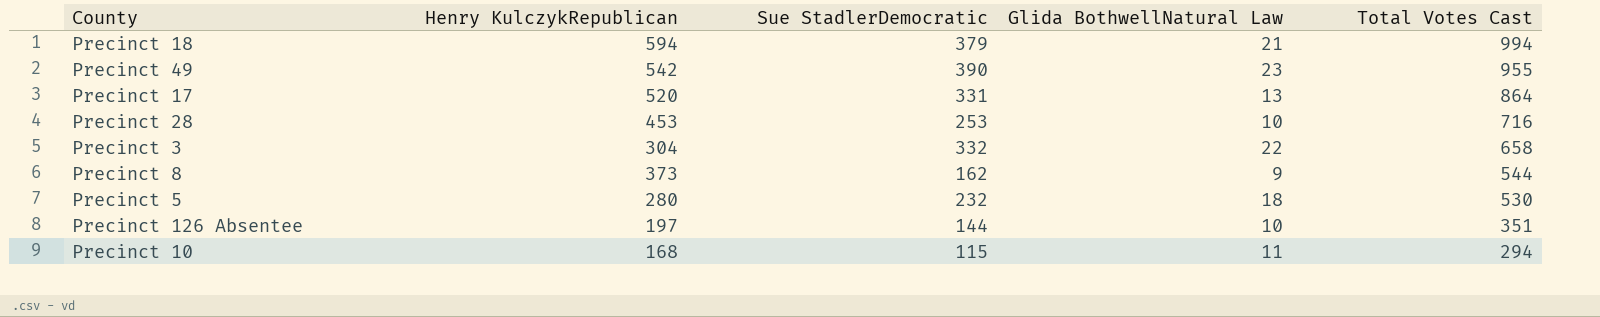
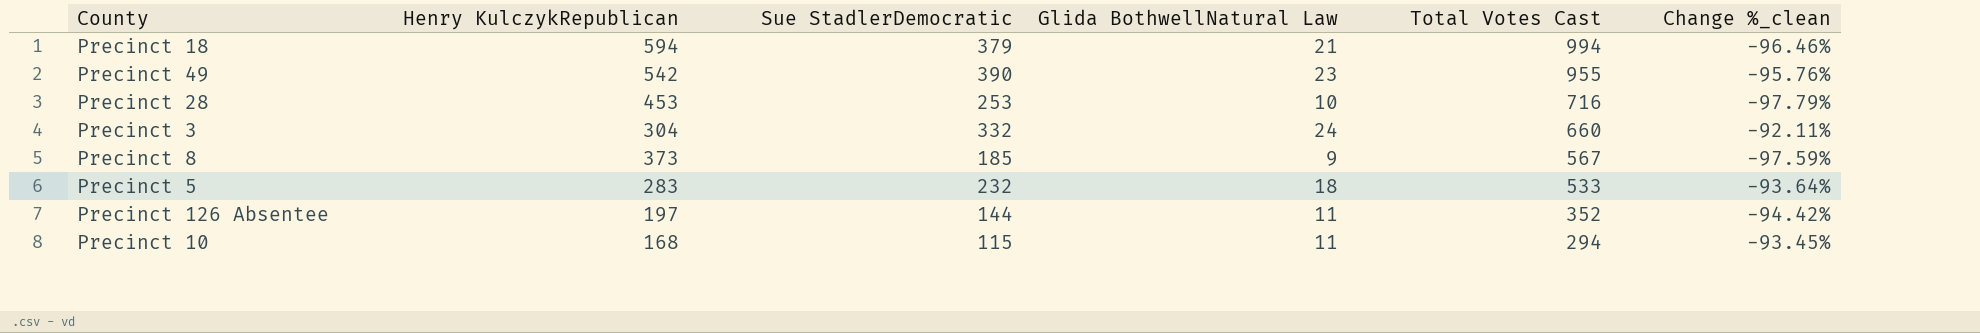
column Change %_clean | formula: none -> ([Glida BothwellNatural Law] - [Henry KulczykRepublican]) / [Henry KulczykRepublican]
row Precinct 17: 520 | 331 | 13 | 864 -> none
Precinct 3 | Glida BothwellNatural Law: 22 -> 24
Precinct 3 | Total Votes Cast: 658 -> 660
Precinct 8 | Sue StadlerDemocratic: 162 -> 185
Precinct 8 | Total Votes Cast: 544 -> 567
Precinct 5 | Henry KulczykRepublican: 280 -> 283
Precinct 5 | Total Votes Cast: 530 -> 533
Precinct 126 Absentee | Glida BothwellNatural Law: 10 -> 11
Precinct 126 Absentee | Total Votes Cast: 351 -> 352

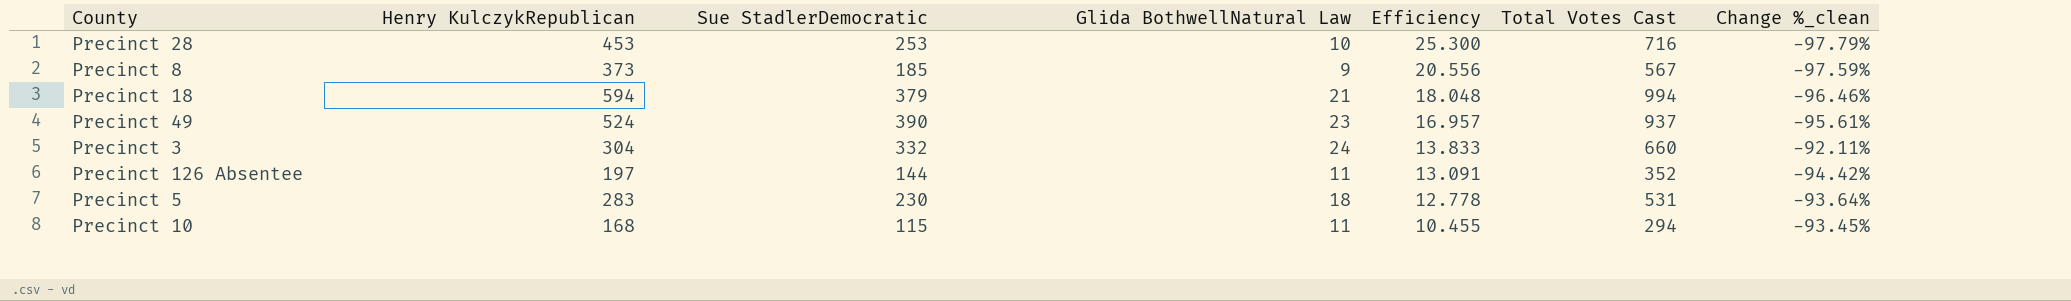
row order: Total Votes Cast descending -> Efficiency descending
column Efficiency | formula: none -> [Sue StadlerDemocratic] / [Glida BothwellNatural Law]
Precinct 49 | Henry KulczykRepublican: 542 -> 524
Precinct 49 | Total Votes Cast: 955 -> 937
Precinct 49 | Change %_clean: -95.76% -> -95.61%
Precinct 5 | Sue StadlerDemocratic: 232 -> 230
Precinct 5 | Total Votes Cast: 533 -> 531

